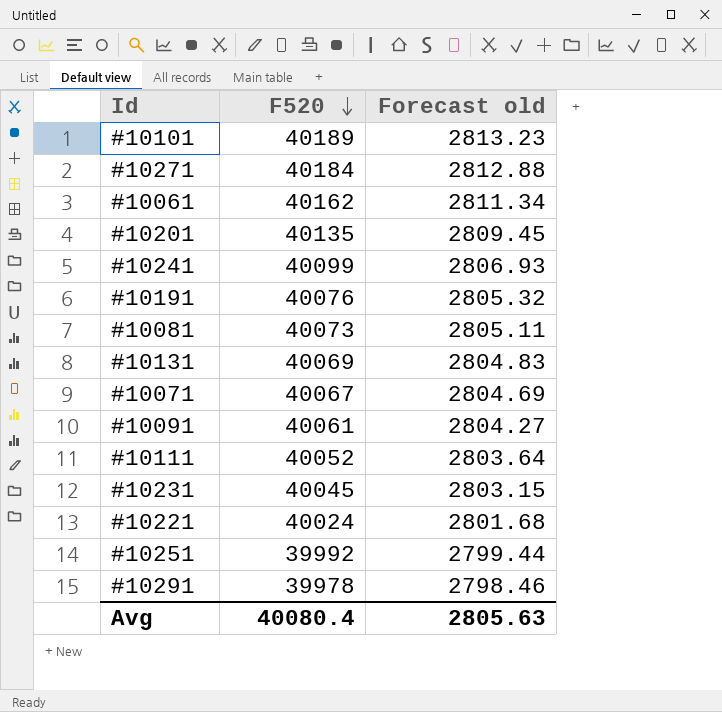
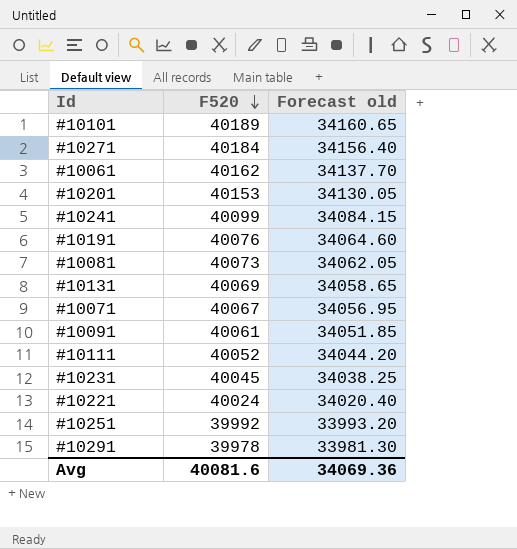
column Forecast old | formula: [F520] * 0.07 -> [F520] * 0.85
#10201 | F520: 40135 -> 40153
Avg | F520: 40080.4 -> 40081.6
Avg | Forecast old: 2805.63 -> 34069.36

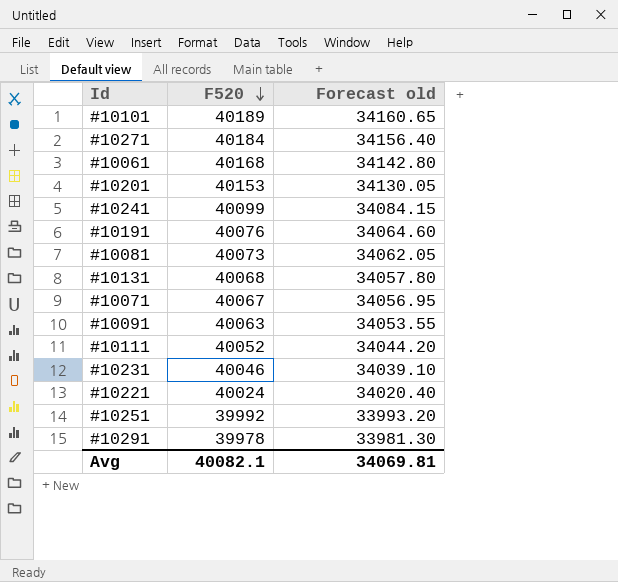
#10061 | F520: 40162 -> 40168
#10061 | Forecast old: 34137.70 -> 34142.80
#10131 | F520: 40069 -> 40068
#10131 | Forecast old: 34058.65 -> 34057.80
#10091 | F520: 40061 -> 40063
#10091 | Forecast old: 34051.85 -> 34053.55
#10231 | F520: 40045 -> 40046
#10231 | Forecast old: 34038.25 -> 34039.10
Avg | F520: 40081.6 -> 40082.1
Avg | Forecast old: 34069.36 -> 34069.81

